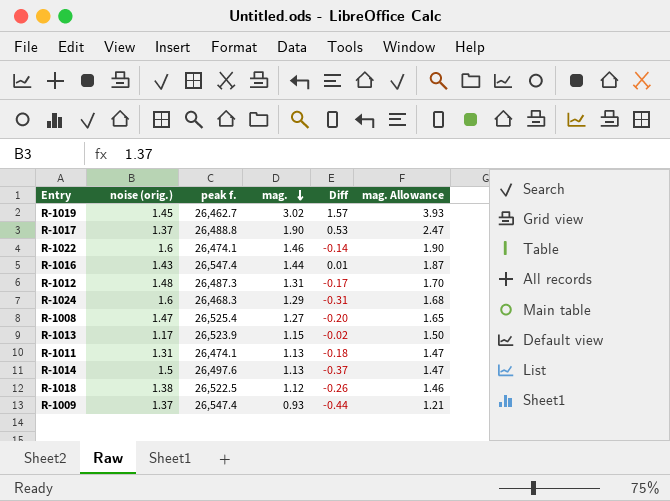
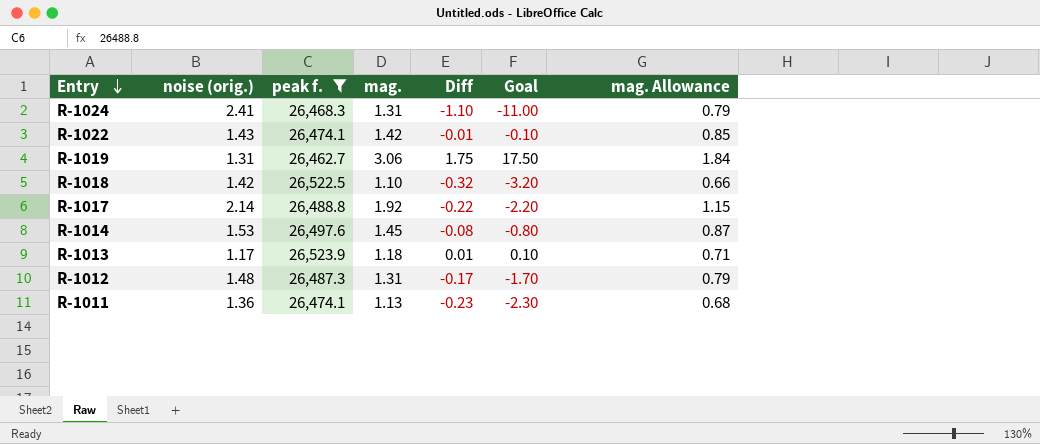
filter: none -> peak f. <= 26,523.9
row order: mag. descending -> Entry descending
column Goal | formula: none -> [Diff] * 10
column mag. Allowance | formula: [mag.] * 1.3 -> [mag.] * 0.6
R-1024 | noise (orig.): 1.6 -> 2.41
R-1024 | mag.: 1.29 -> 1.31
R-1024 | Diff: -0.31 -> -1.10
R-1022 | noise (orig.): 1.6 -> 1.43
R-1022 | mag.: 1.46 -> 1.42
R-1022 | Diff: -0.14 -> -0.01
R-1019 | noise (orig.): 1.45 -> 1.31
R-1019 | mag.: 3.02 -> 3.06
R-1019 | Diff: 1.57 -> 1.75
R-1018 | noise (orig.): 1.38 -> 1.42
R-1018 | mag.: 1.12 -> 1.10
R-1018 | Diff: -0.26 -> -0.32
R-1017 | noise (orig.): 1.37 -> 2.14
R-1017 | mag.: 1.90 -> 1.92
R-1017 | Diff: 0.53 -> -0.22
R-1014 | noise (orig.): 1.5 -> 1.53
R-1014 | mag.: 1.13 -> 1.45
R-1014 | Diff: -0.37 -> -0.08
R-1013 | mag.: 1.15 -> 1.18
R-1013 | Diff: -0.02 -> 0.01
R-1011 | noise (orig.): 1.31 -> 1.36
R-1011 | Diff: -0.18 -> -0.23

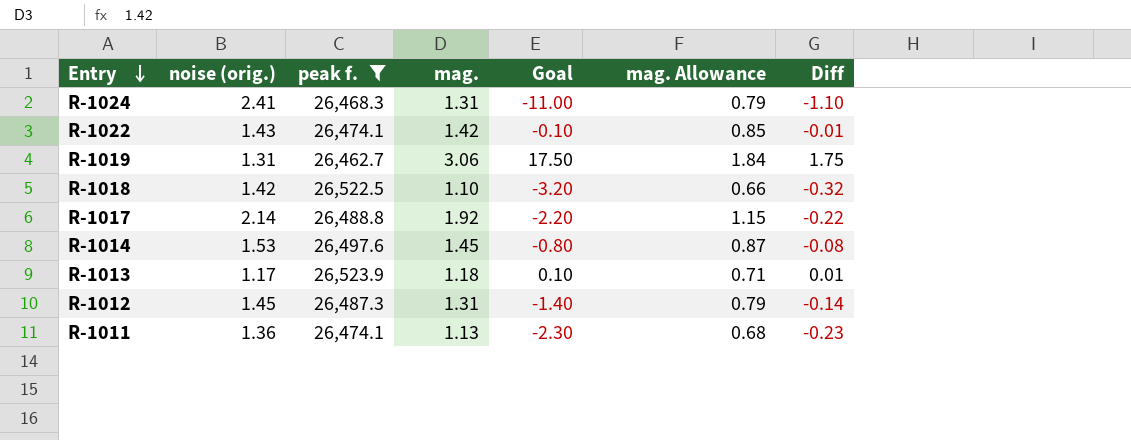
column Diff | position: 5 -> 7
R-1012 | noise (orig.): 1.48 -> 1.45
R-1012 | Goal: -1.70 -> -1.40
R-1012 | Diff: -0.17 -> -0.14

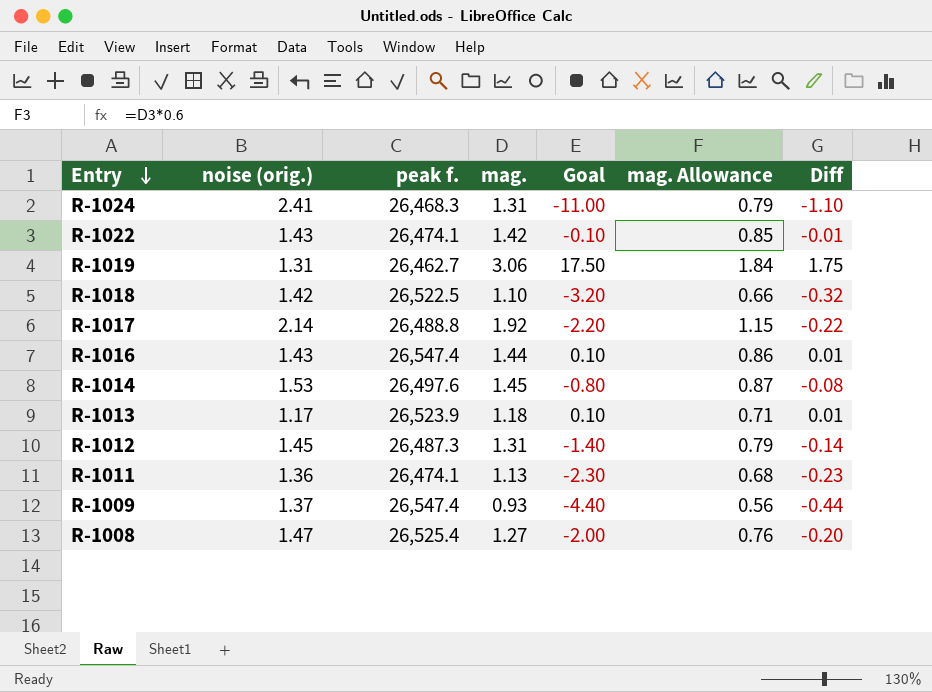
filter: peak f. <= 26,523.9 -> none

